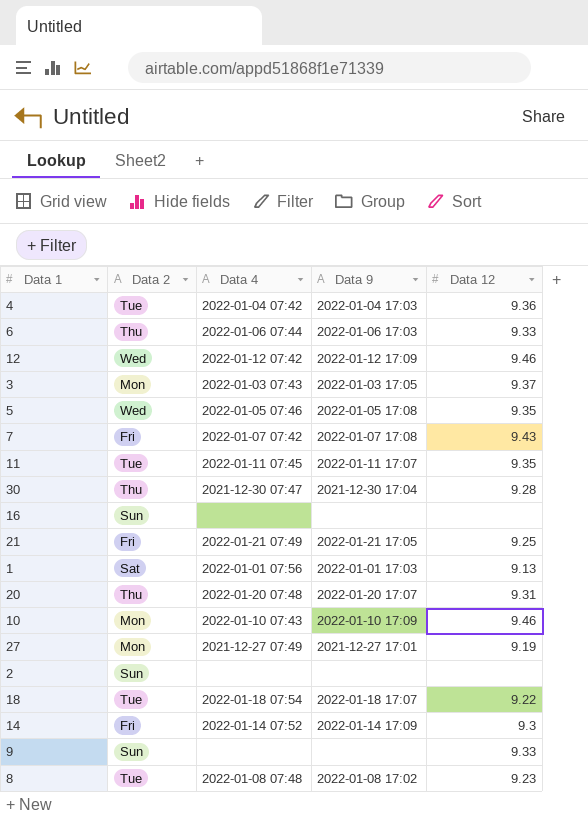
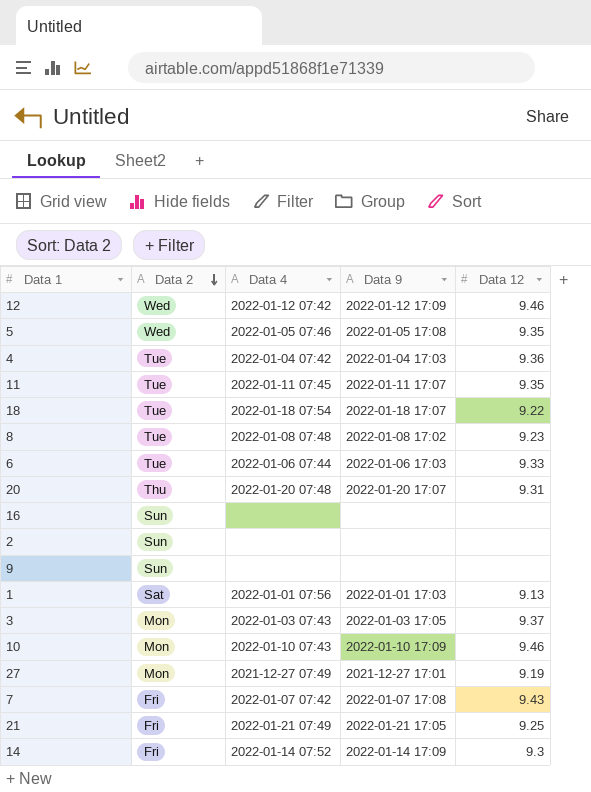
row order: none -> Data 2 descending
row 30: Thu | 2021-12-30 07:47 | 2021-12-30 17:04 | 9.28 -> none
6 | Data 2: Thu -> Tue
9 | Data 12: 9.33 -> none

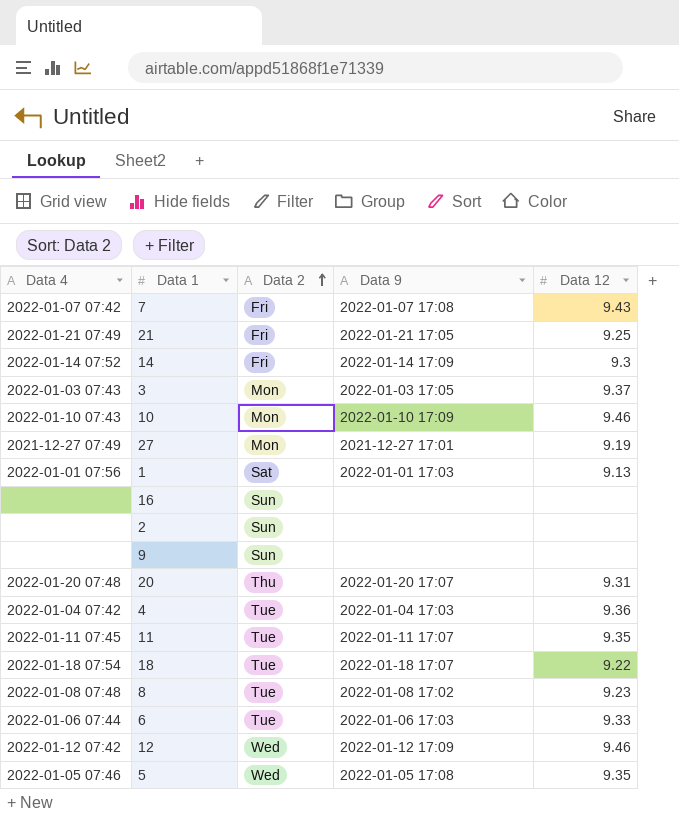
row order: Data 2 descending -> Data 2 ascending
column Data 4 | position: 3 -> 1

